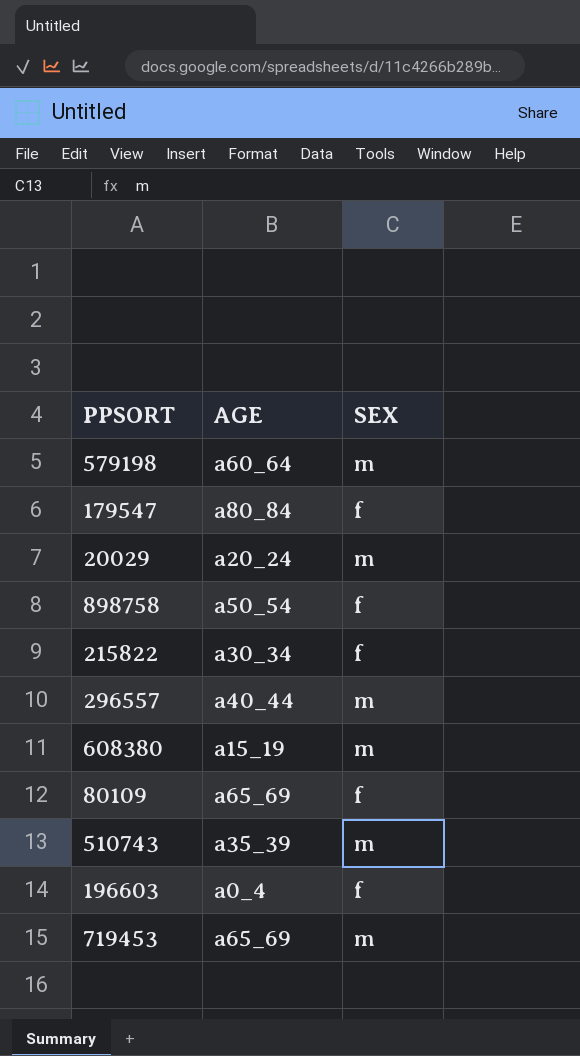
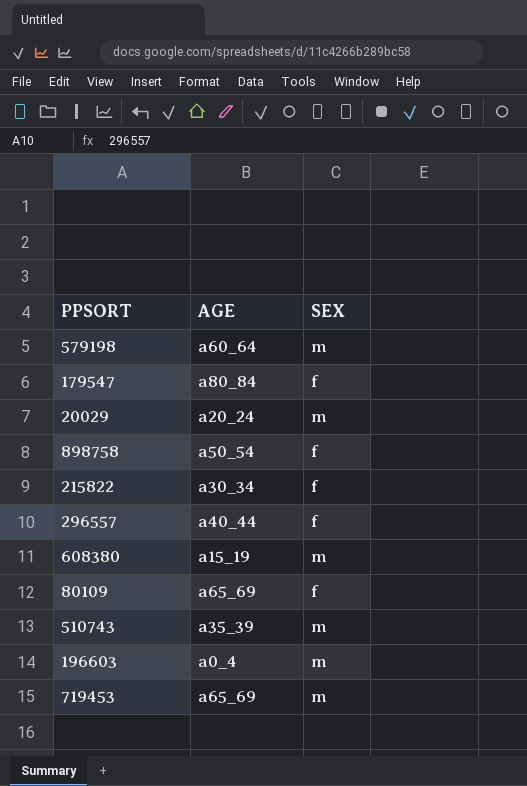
296557 | SEX: m -> f
196603 | SEX: f -> m

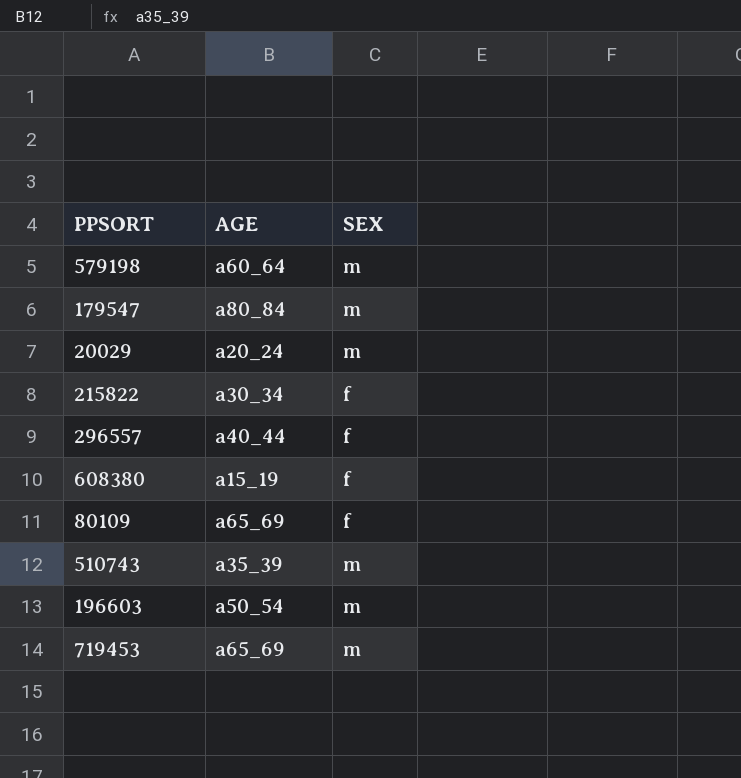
row 898758: a50_54 | f -> none
179547 | SEX: f -> m
608380 | SEX: m -> f
196603 | AGE: a0_4 -> a50_54

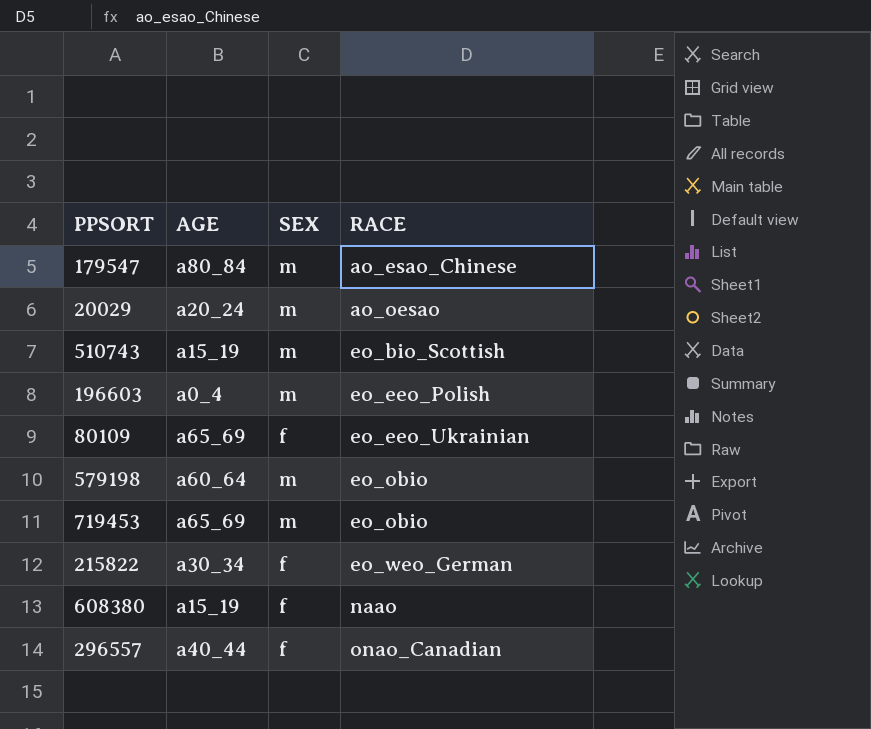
row order: none -> RACE ascending
column RACE | position: none -> 4
510743 | AGE: a35_39 -> a15_19
196603 | AGE: a50_54 -> a0_4

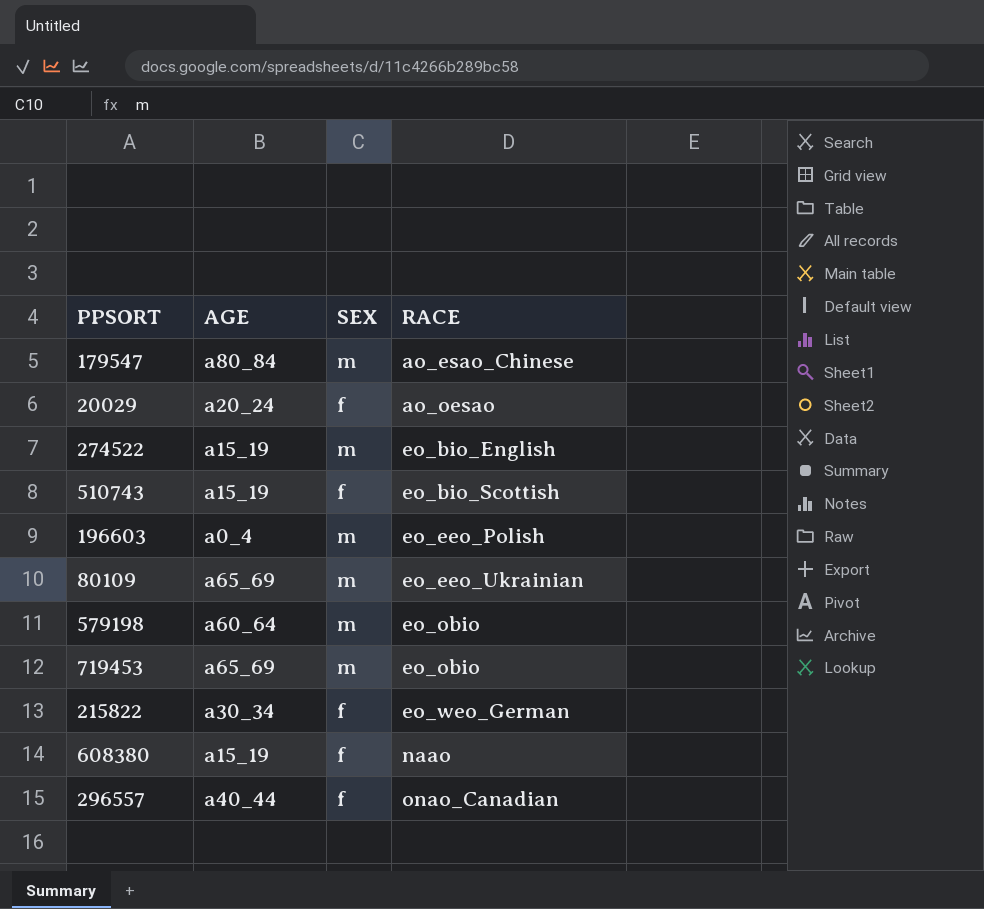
20029 | SEX: m -> f
row 274522: none -> a15_19 | m | eo_bio_English
510743 | SEX: m -> f
80109 | SEX: f -> m

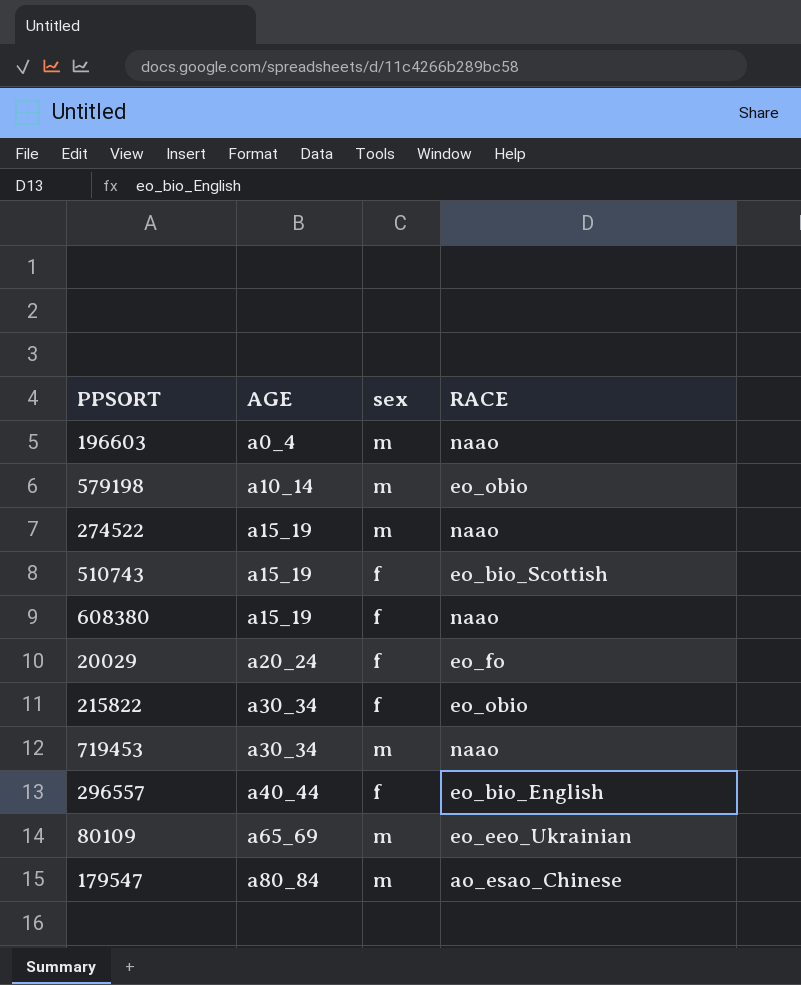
row order: RACE ascending -> AGE ascending
column name: SEX -> sex
196603 | RACE: eo_eeo_Polish -> naao
579198 | AGE: a60_64 -> a10_14
274522 | RACE: eo_bio_English -> naao
20029 | RACE: ao_oesao -> eo_fo
215822 | RACE: eo_weo_German -> eo_obio
719453 | AGE: a65_69 -> a30_34
719453 | RACE: eo_obio -> naao
296557 | RACE: onao_Canadian -> eo_bio_English

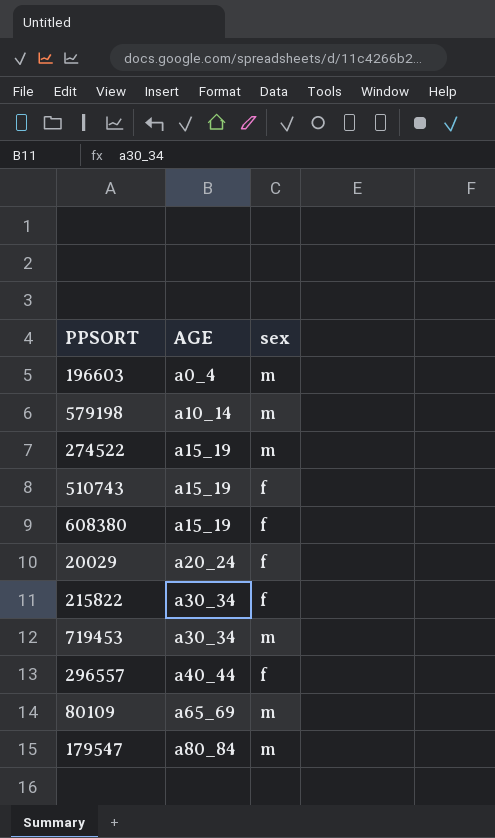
column RACE | position: 4 -> none

